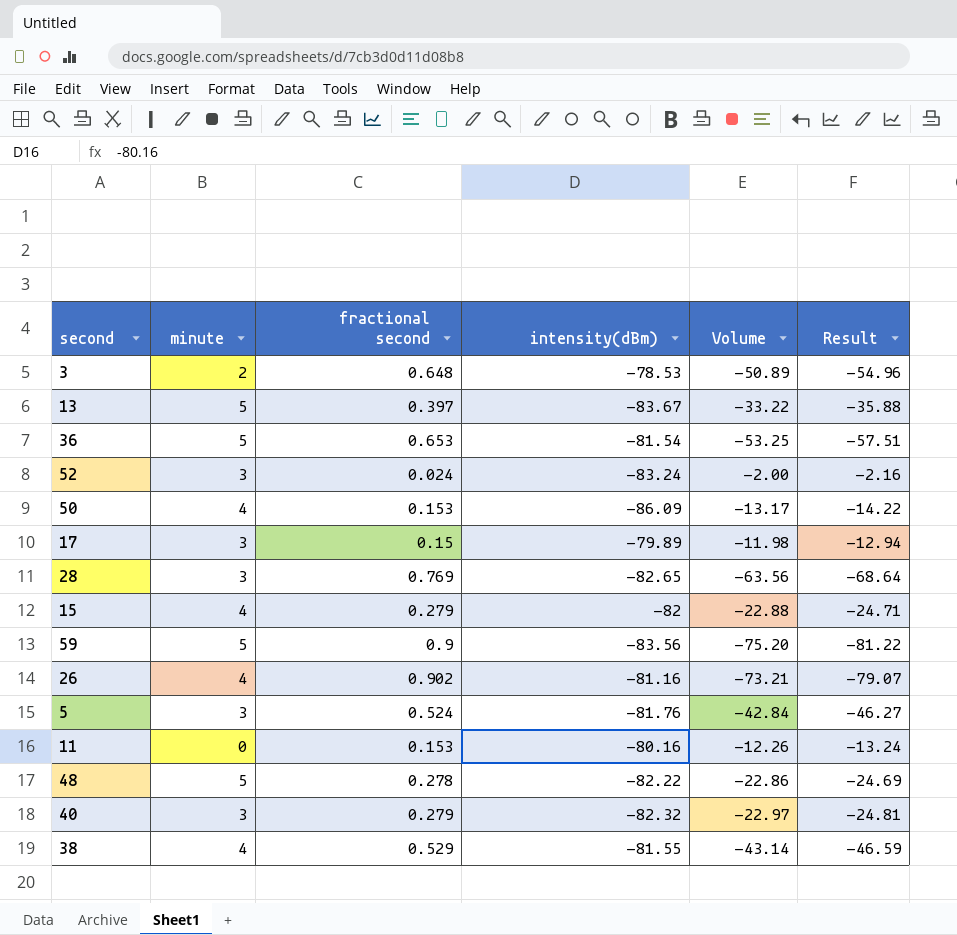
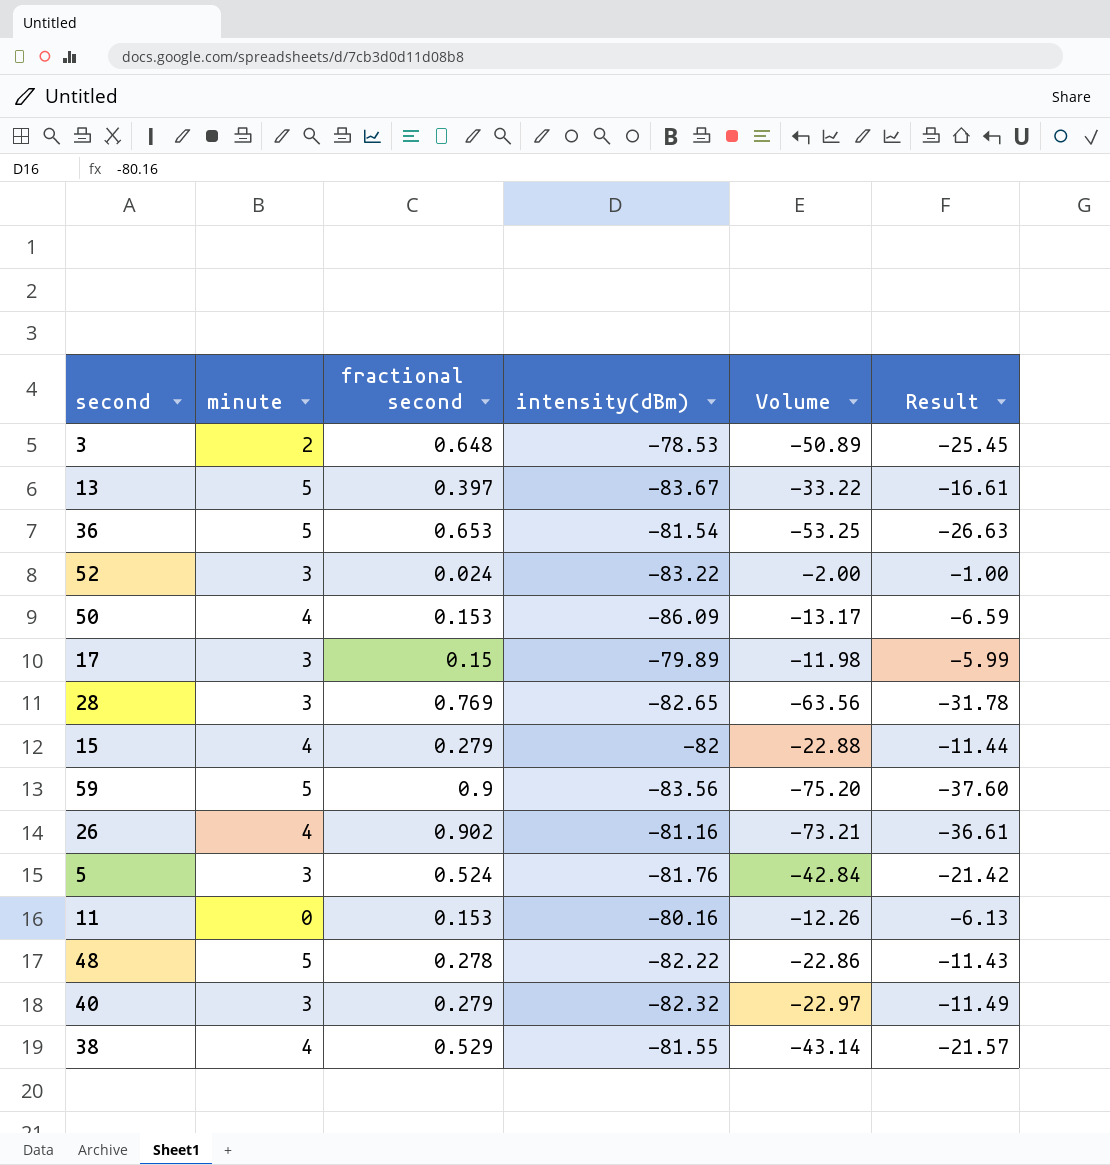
column Result | formula: [Volume] * 1.08 -> [Volume] * 0.5
52 | intensity(dBm): -83.24 -> -83.22

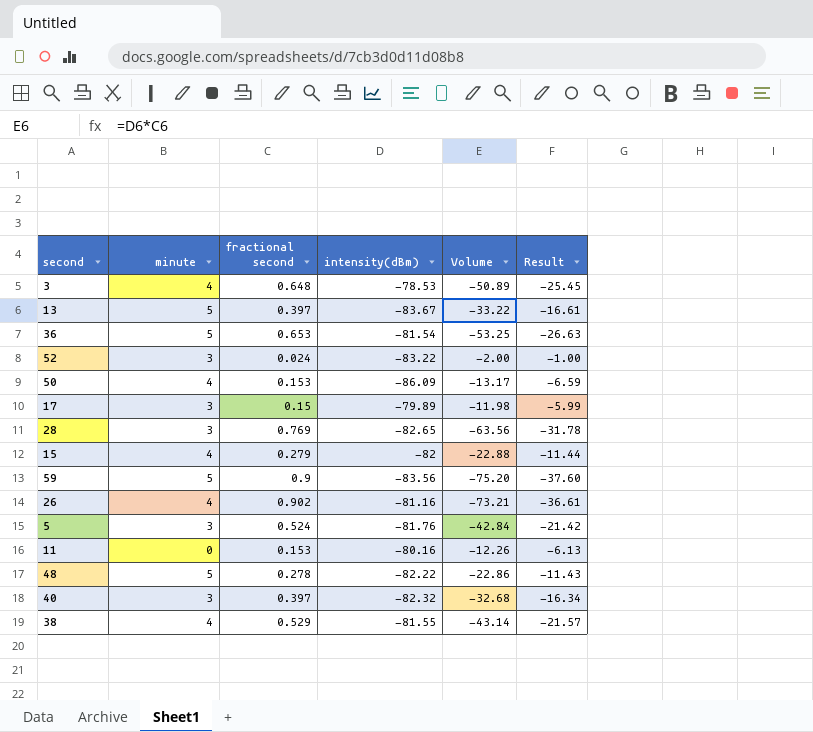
3 | minute: 2 -> 4
40 | fractional second: 0.279 -> 0.397
40 | Volume: -22.97 -> -32.68
40 | Result: -11.49 -> -16.34

